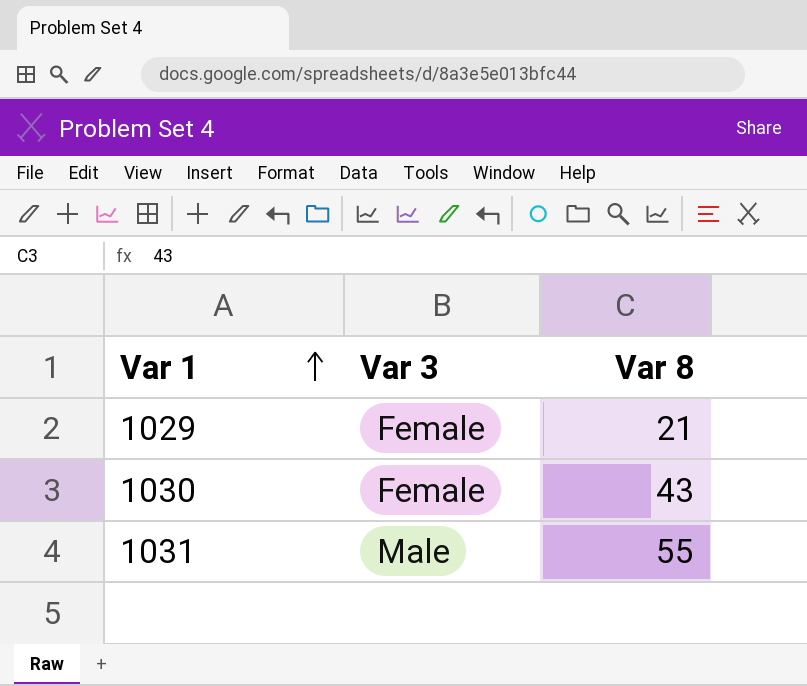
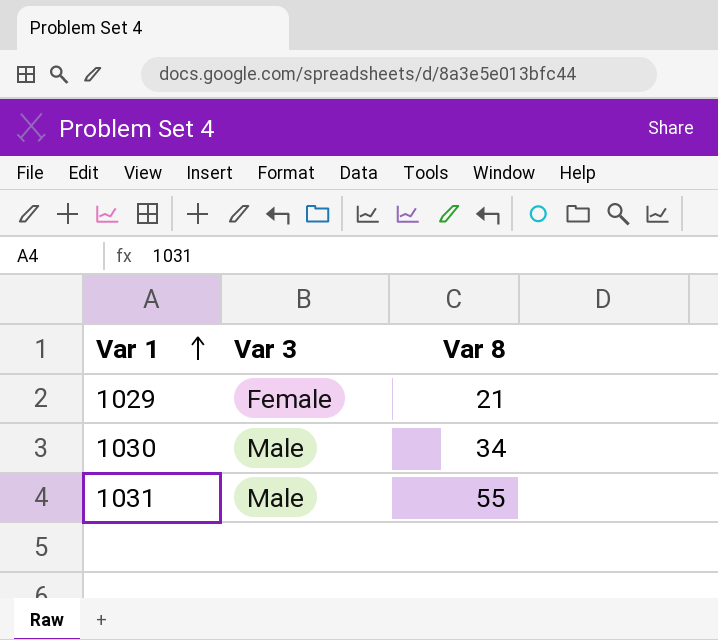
1030 | Var 3: Female -> Male
1030 | Var 8: 43 -> 34

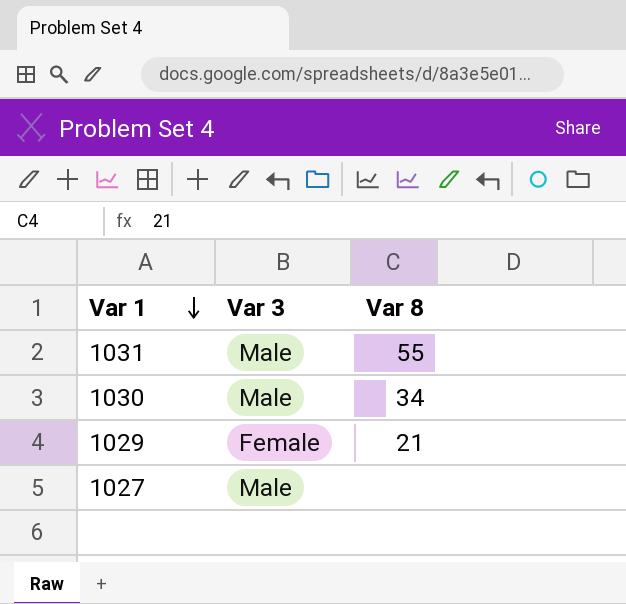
row order: Var 1 ascending -> Var 1 descending
row 1027: none -> Male | none

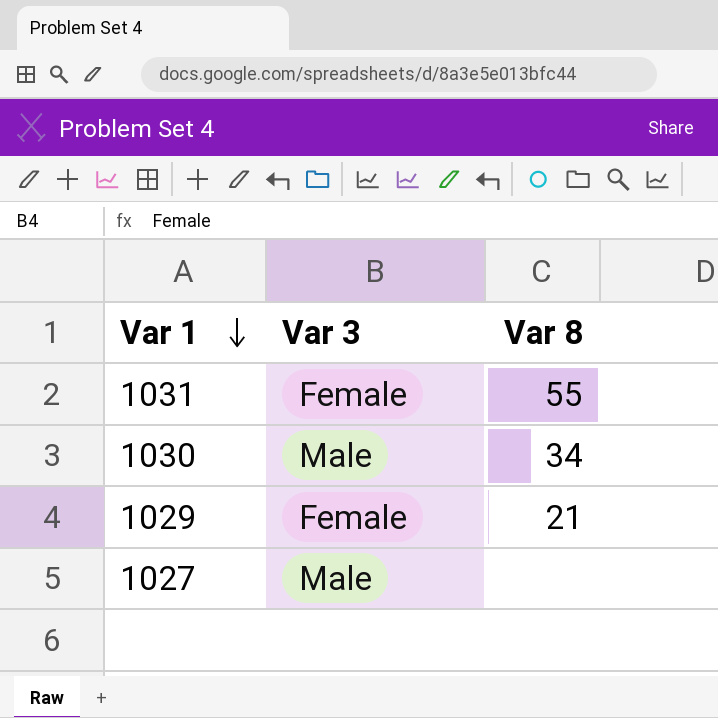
1031 | Var 3: Male -> Female

